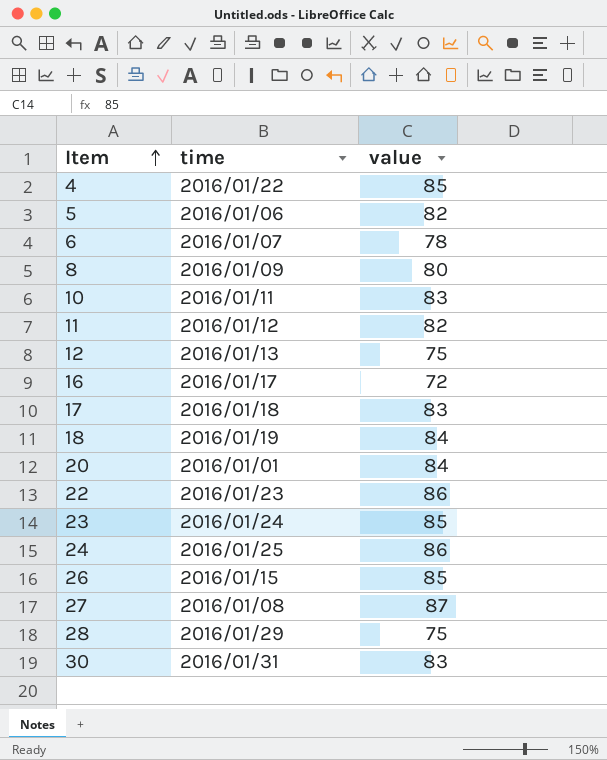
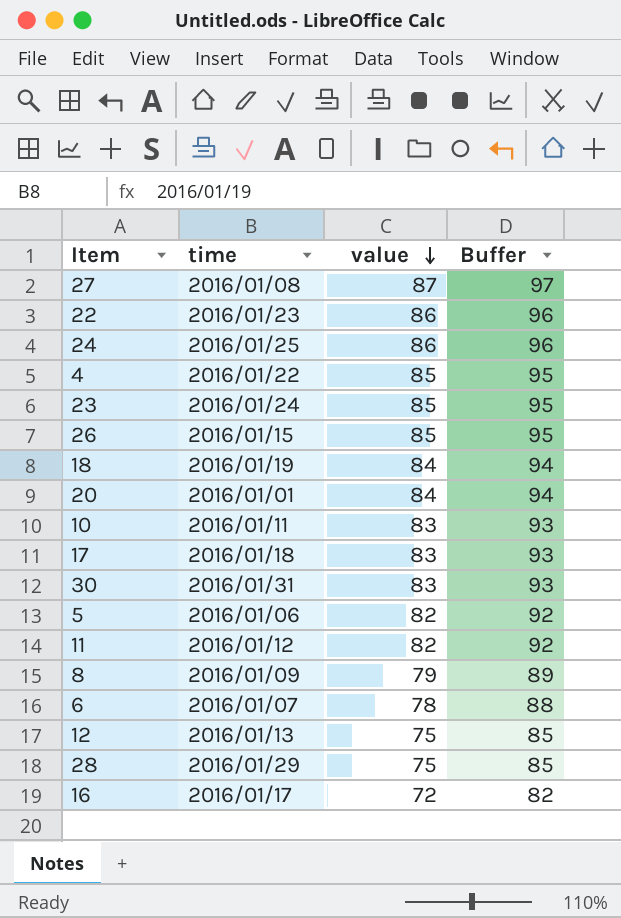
row order: Item ascending -> value descending
column Buffer | formula: none -> [value] + 10
8 | value: 80 -> 79

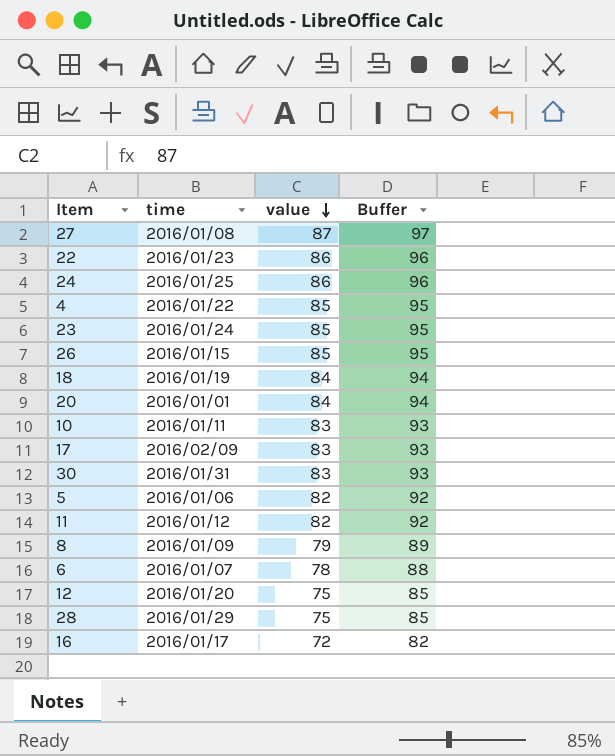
17 | time: 2016/01/18 -> 2016/02/09
12 | time: 2016/01/13 -> 2016/01/20

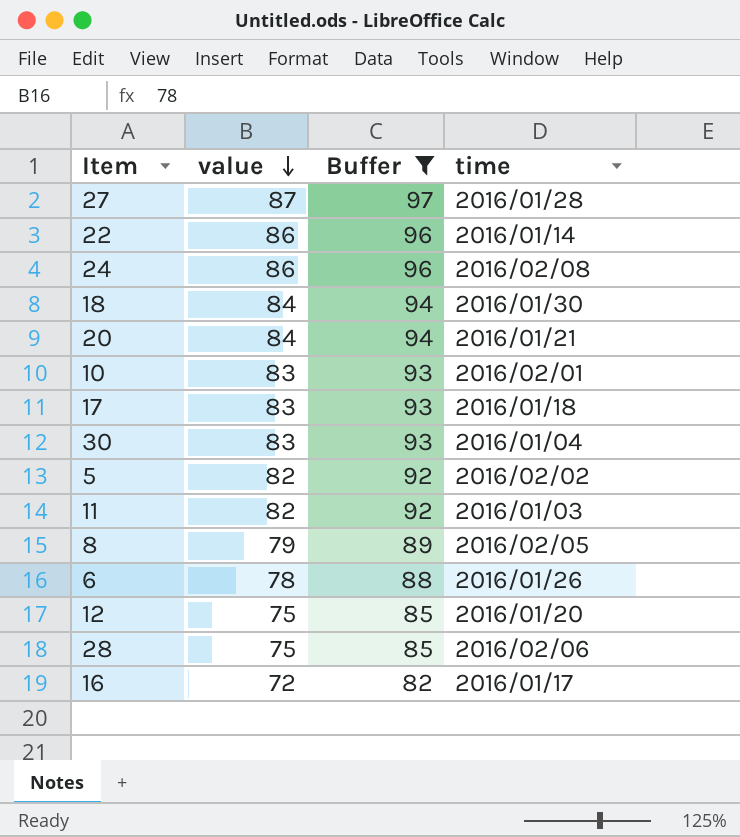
filter: none -> Buffer != 95
column time | position: 2 -> 4
27 | time: 2016/01/08 -> 2016/01/28
22 | time: 2016/01/23 -> 2016/01/14
24 | time: 2016/01/25 -> 2016/02/08
18 | time: 2016/01/19 -> 2016/01/30
20 | time: 2016/01/01 -> 2016/01/21
10 | time: 2016/01/11 -> 2016/02/01
17 | time: 2016/02/09 -> 2016/01/18
30 | time: 2016/01/31 -> 2016/01/04
5 | time: 2016/01/06 -> 2016/02/02
11 | time: 2016/01/12 -> 2016/01/03
8 | time: 2016/01/09 -> 2016/02/05
6 | time: 2016/01/07 -> 2016/01/26
28 | time: 2016/01/29 -> 2016/02/06

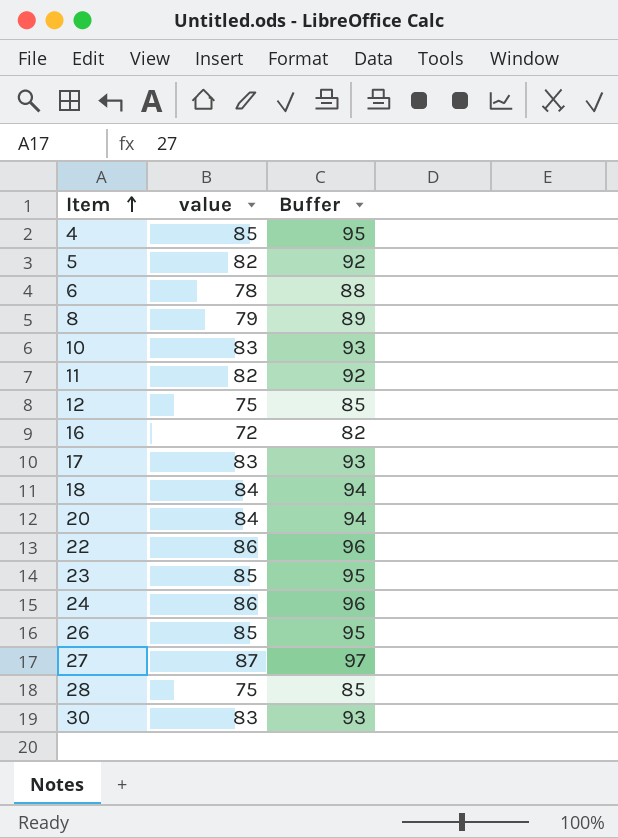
filter: Buffer != 95 -> none
row order: value descending -> Item ascending
column time | position: 4 -> none

